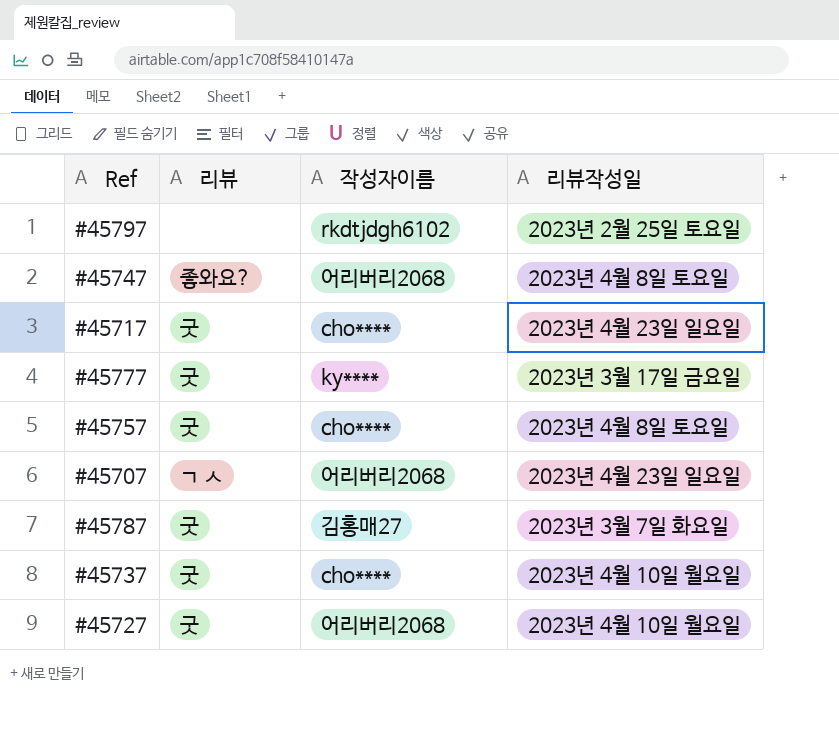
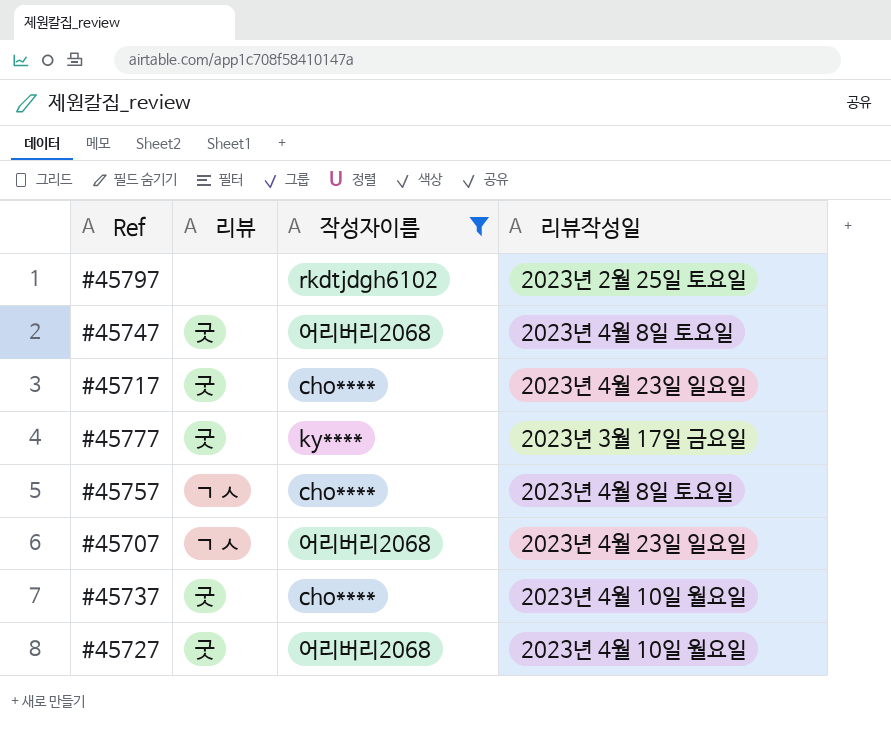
filter: none -> 작성자이름 != 김홍매27
#45747 | 리뷰: 좋와요? -> 굿
#45757 | 리뷰: 굿 -> ㄱ ㅅ

